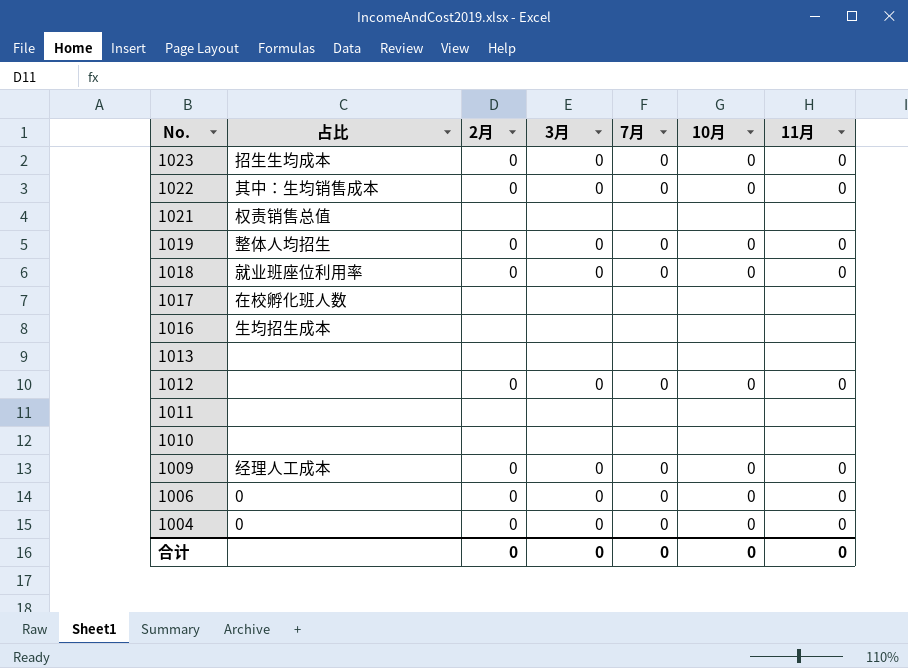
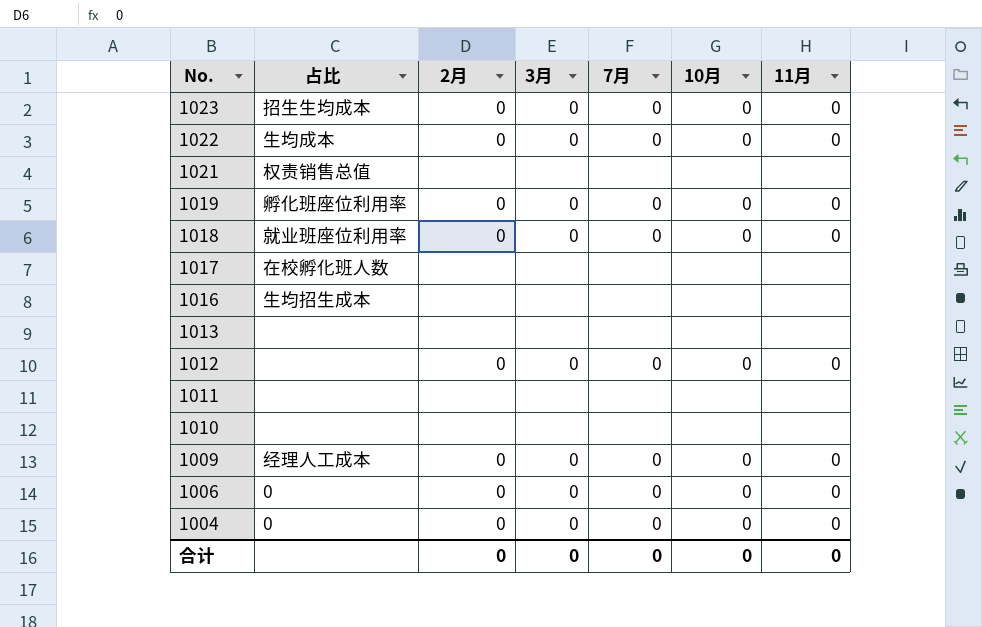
1022 | 占比: 其中：生均销售成本 -> 生均成本
1019 | 占比: 整体人均招生 -> 孵化班座位利用率

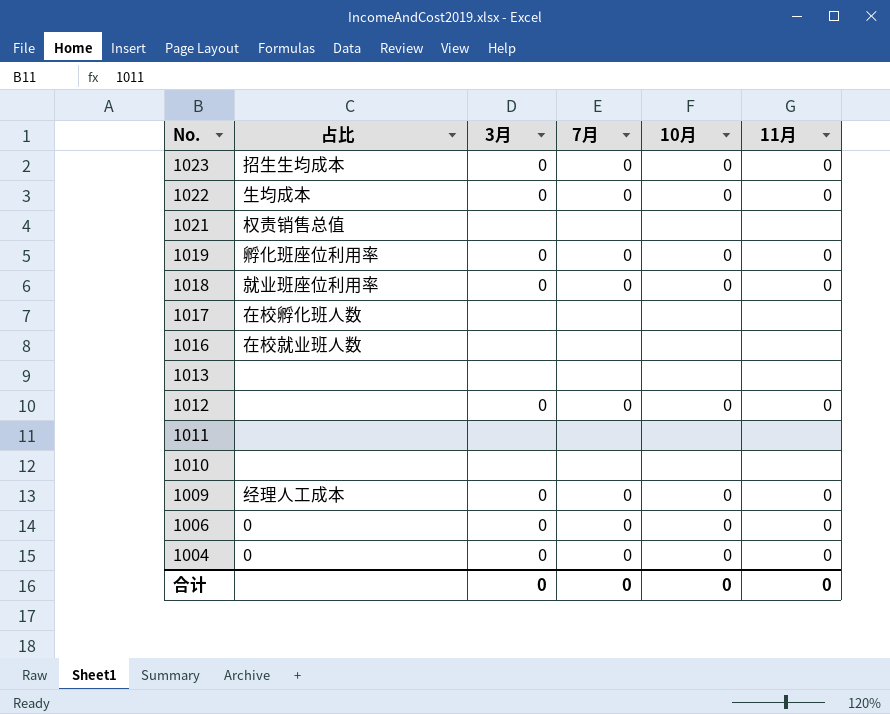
column 2月 | position: 3 -> none
1016 | 占比: 生均招生成本 -> 在校就业班人数

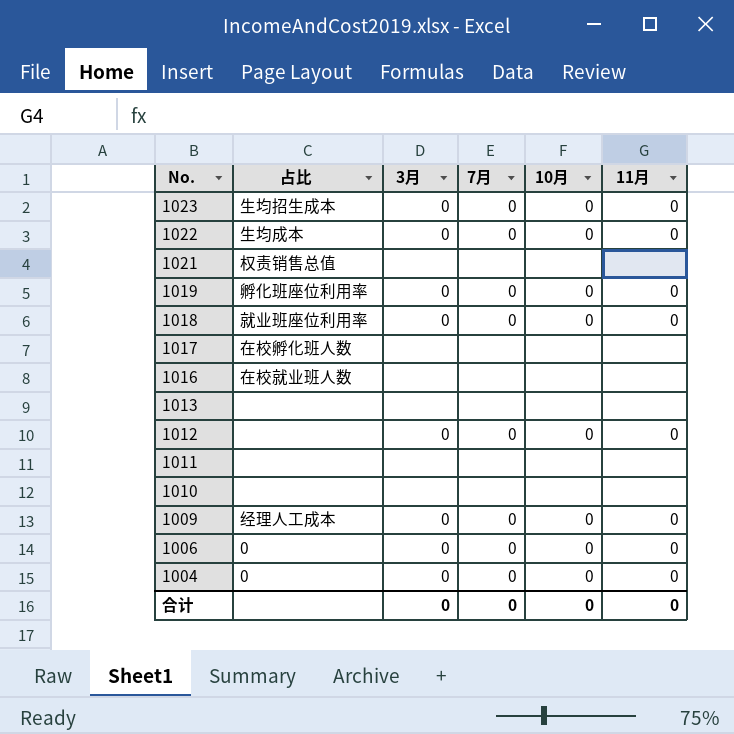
1023 | 占比: 招生生均成本 -> 生均招生成本

